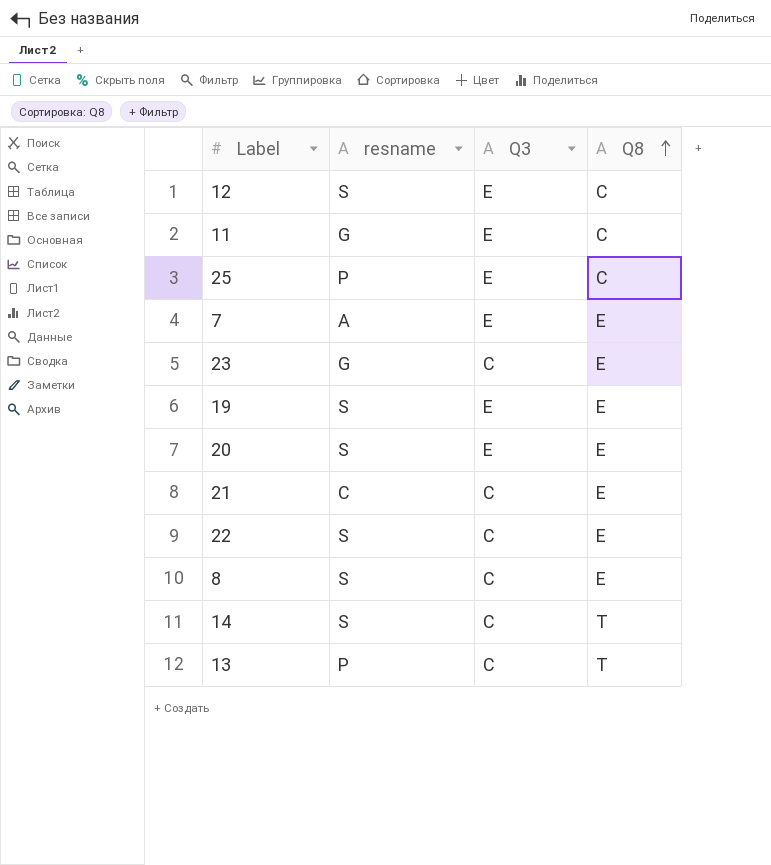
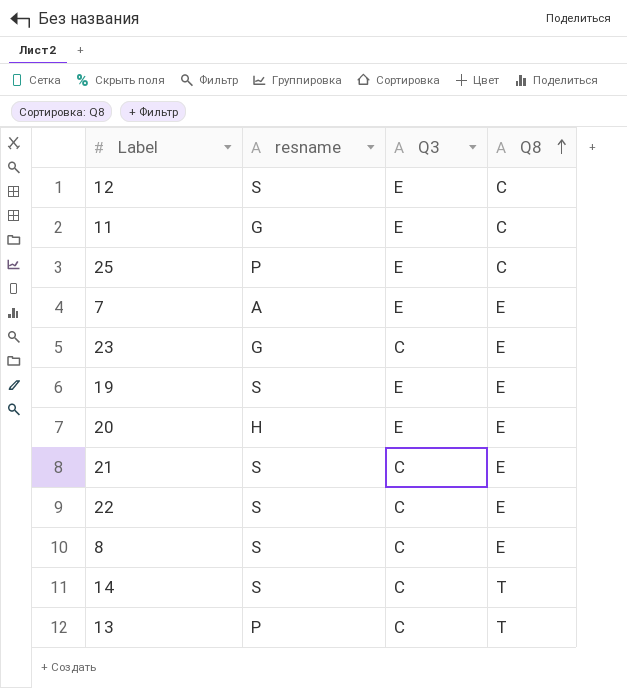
20 | resname: S -> H
21 | resname: C -> S

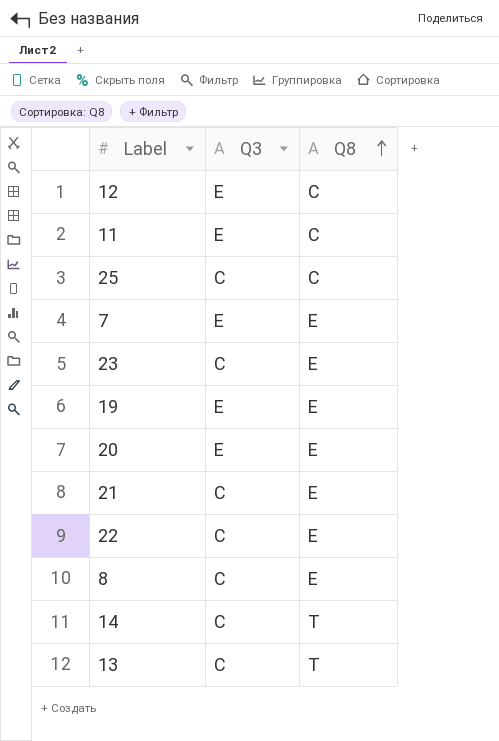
column resname | position: 2 -> none
25 | Q3: E -> C

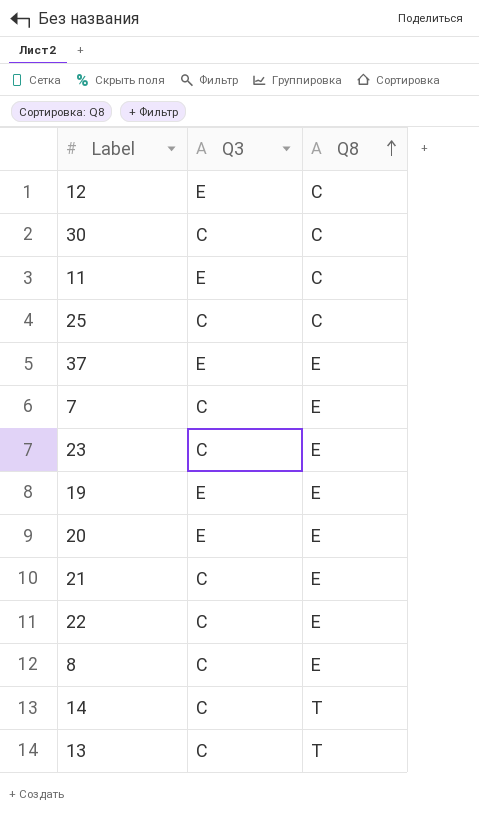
row 30: none -> C | C
row 37: none -> E | E
7 | Q3: E -> C

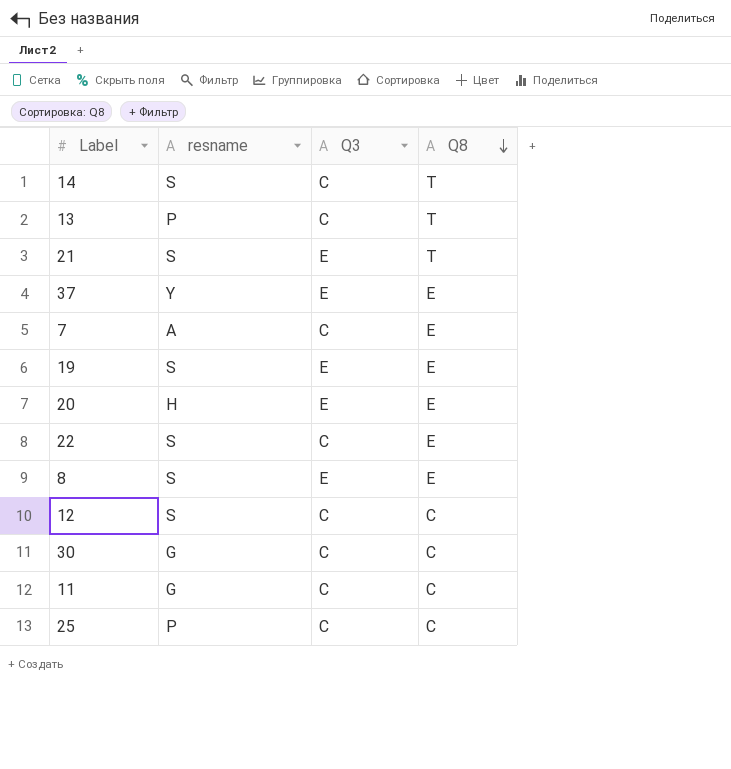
row order: Q8 ascending -> Q8 descending
column resname | position: none -> 2
row 23: C | E -> none
21 | Q3: C -> E
21 | Q8: E -> T
8 | Q3: C -> E
12 | Q3: E -> C
11 | Q3: E -> C

